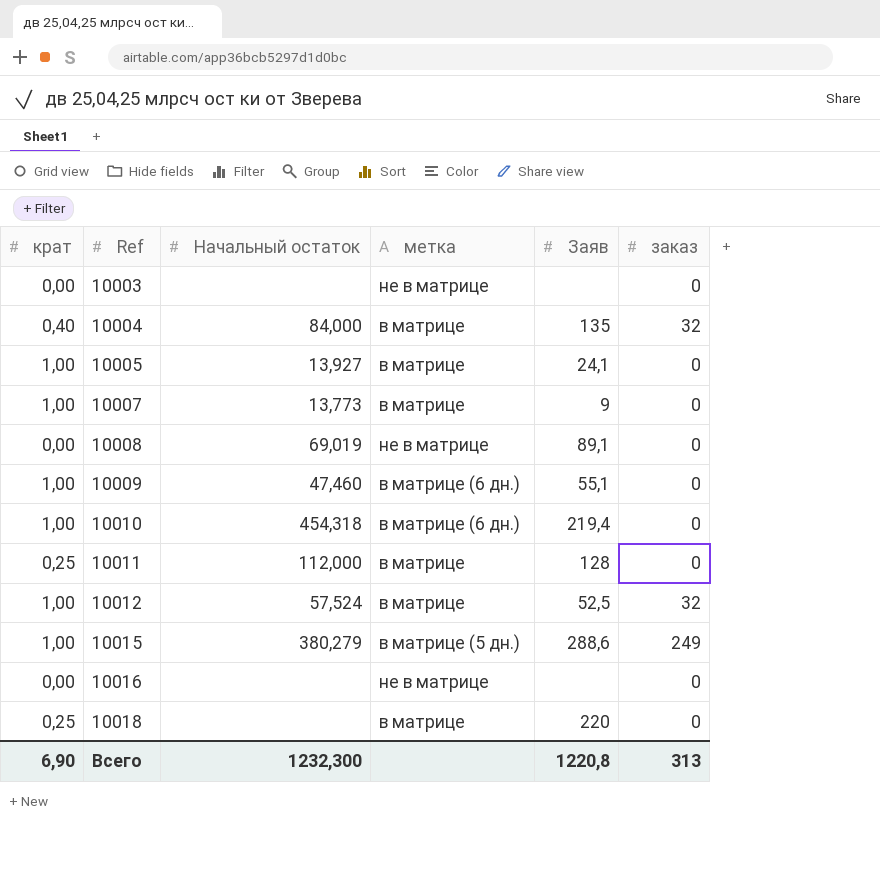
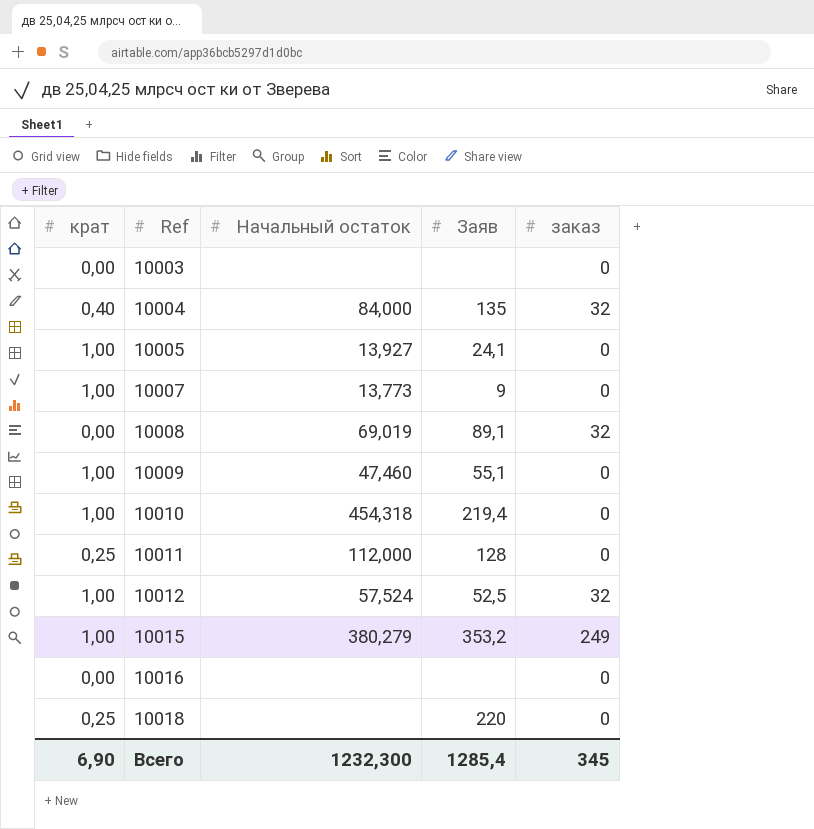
column метка | position: 4 -> none
10008 | заказ: 0 -> 32
10015 | Заяв: 288,6 -> 353,2
Всего | Заяв: 1220,8 -> 1285,4
Всего | заказ: 313 -> 345

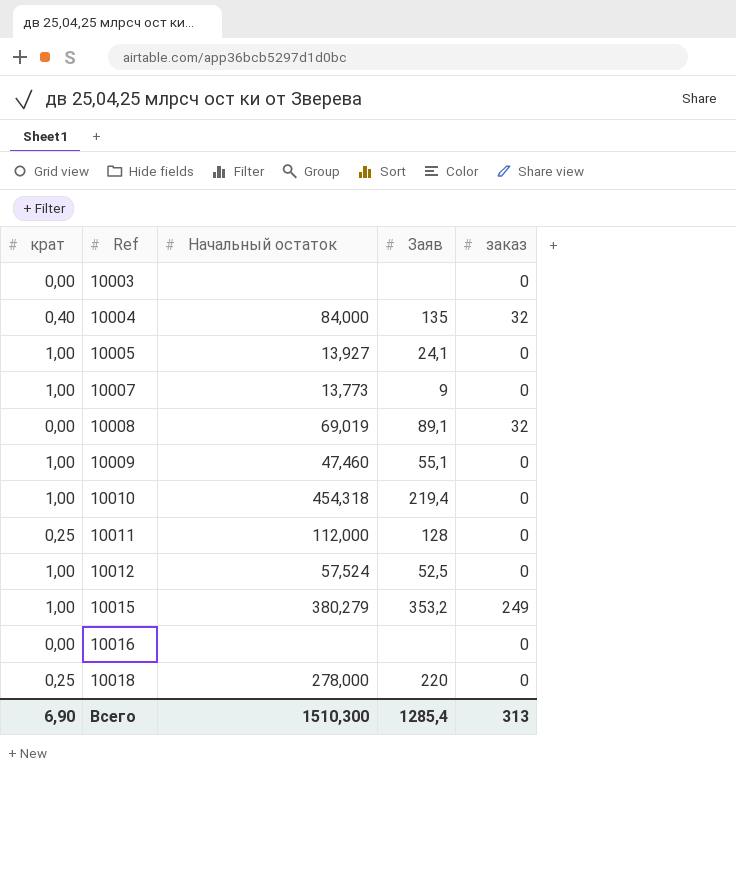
10012 | заказ: 32 -> 0
10018 | Начальный остаток: none -> 278,000
Всего | Начальный остаток: 1232,300 -> 1510,300
Всего | заказ: 345 -> 313

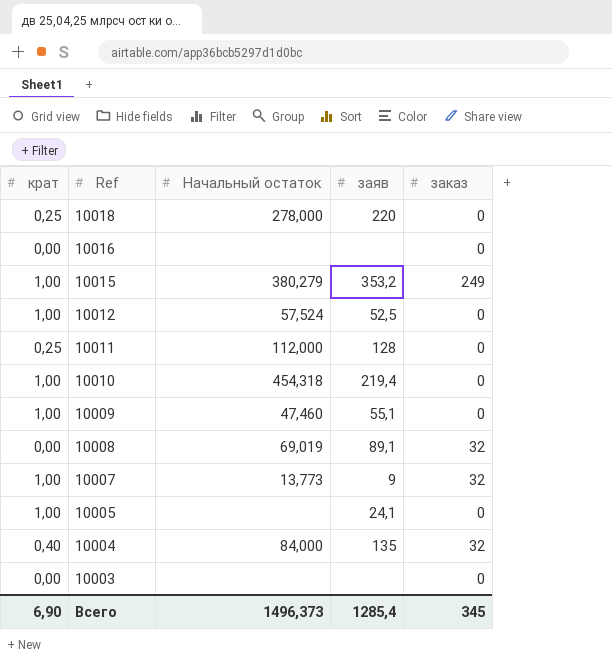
row order: Ref ascending -> Ref descending
column name: Заяв -> заяв
10007 | заказ: 0 -> 32
10005 | Начальный остаток: 13,927 -> none
Всего | Начальный остаток: 1510,300 -> 1496,373
Всего | заказ: 313 -> 345

